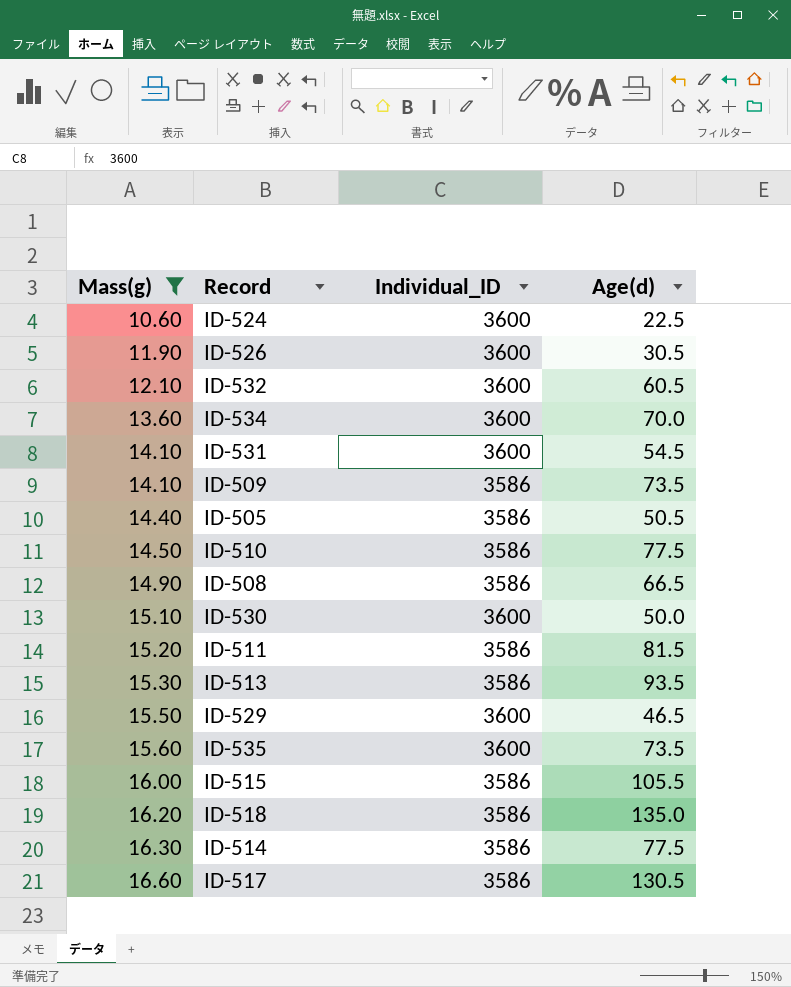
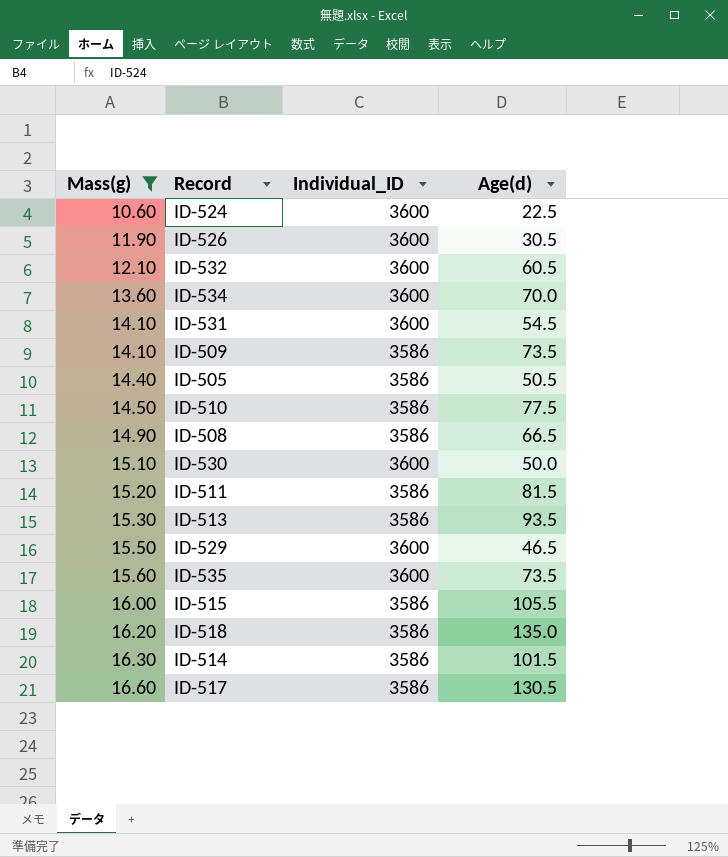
ID-514 | Age(d): 77.5 -> 101.5

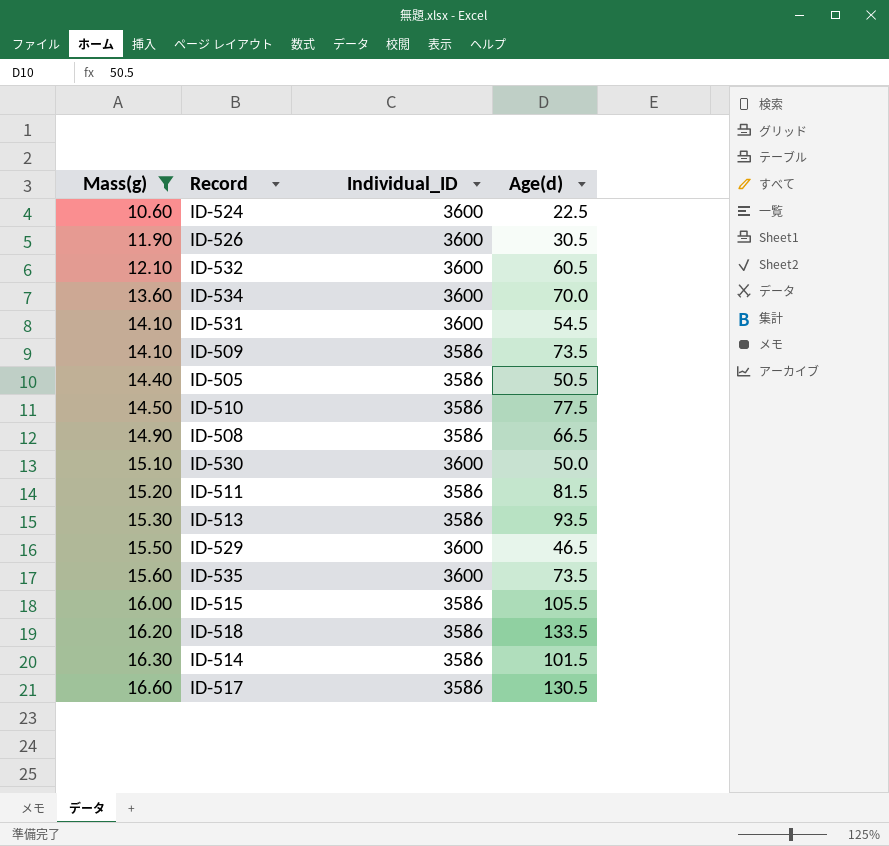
ID-518 | Age(d): 135.0 -> 133.5

